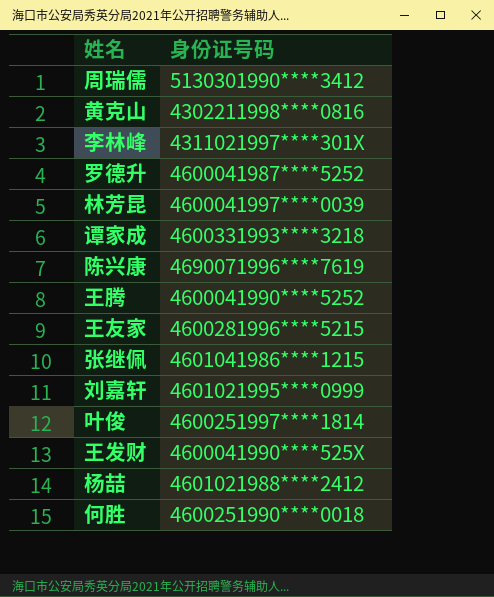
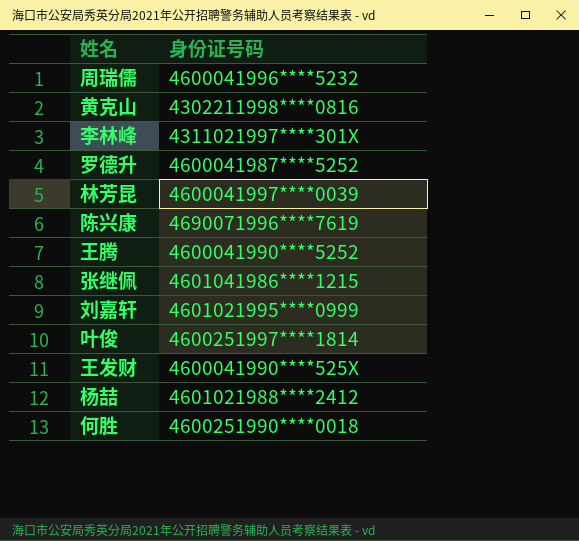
row 谭家成: 4600331993****3218 -> none
row 王友家: 4600281996****5215 -> none
周瑞儒 | 身份证号码: 5130301990****3412 -> 4600041996****5232

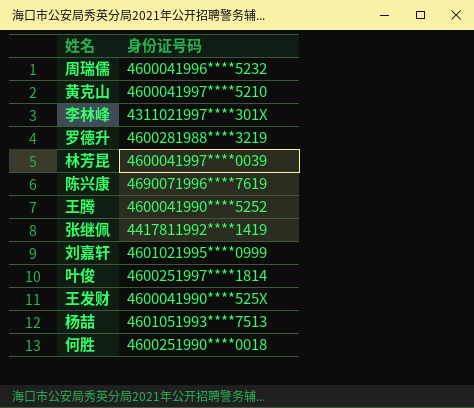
黄克山 | 身份证号码: 4302211998****0816 -> 4600041997****5210
罗德升 | 身份证号码: 4600041987****5252 -> 4600281988****3219
张继佩 | 身份证号码: 4601041986****1215 -> 4417811992****1419
杨喆 | 身份证号码: 4601021988****2412 -> 4601051993****7513

